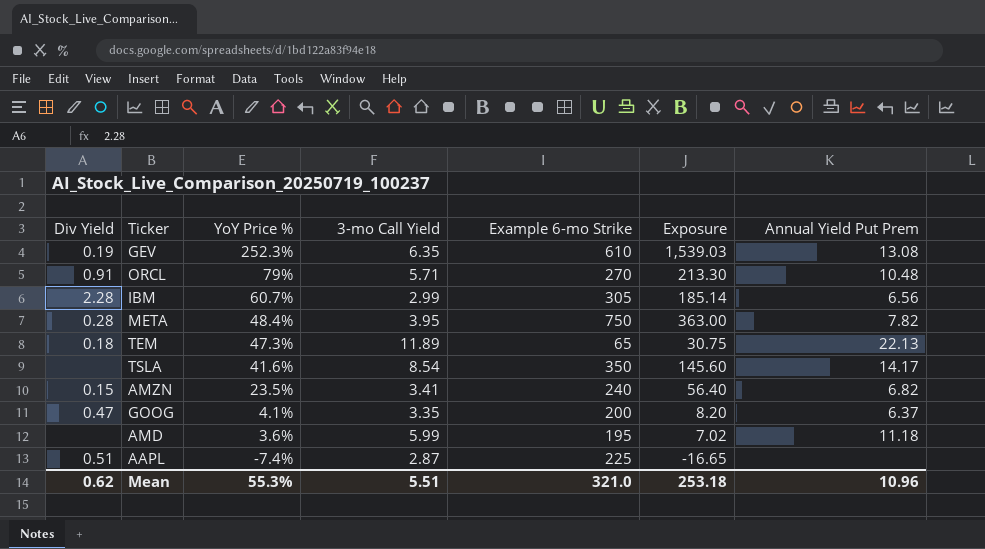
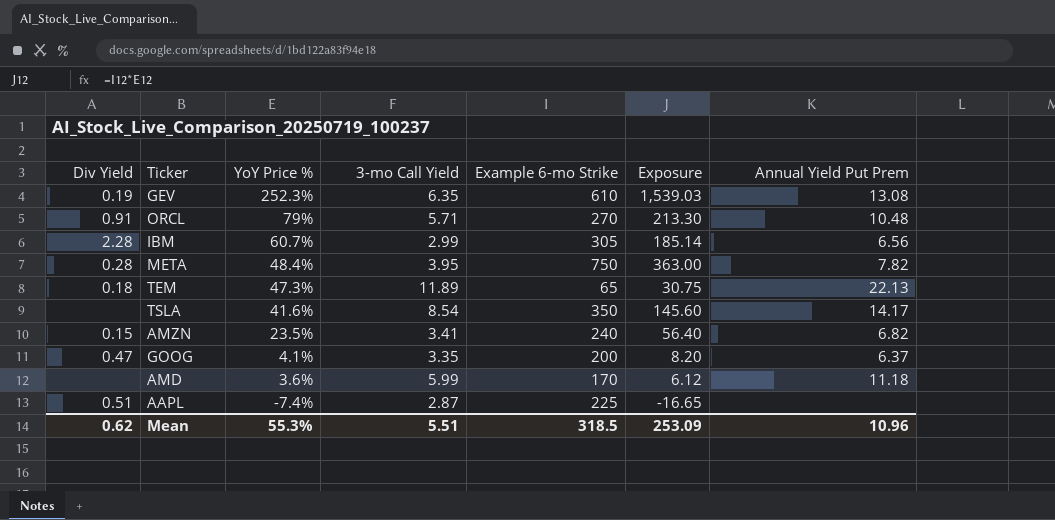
AMD | Example 6-mo Strike: 195 -> 170
AMD | Exposure: 7.02 -> 6.12
Mean | Example 6-mo Strike: 321.0 -> 318.5
Mean | Exposure: 253.18 -> 253.09

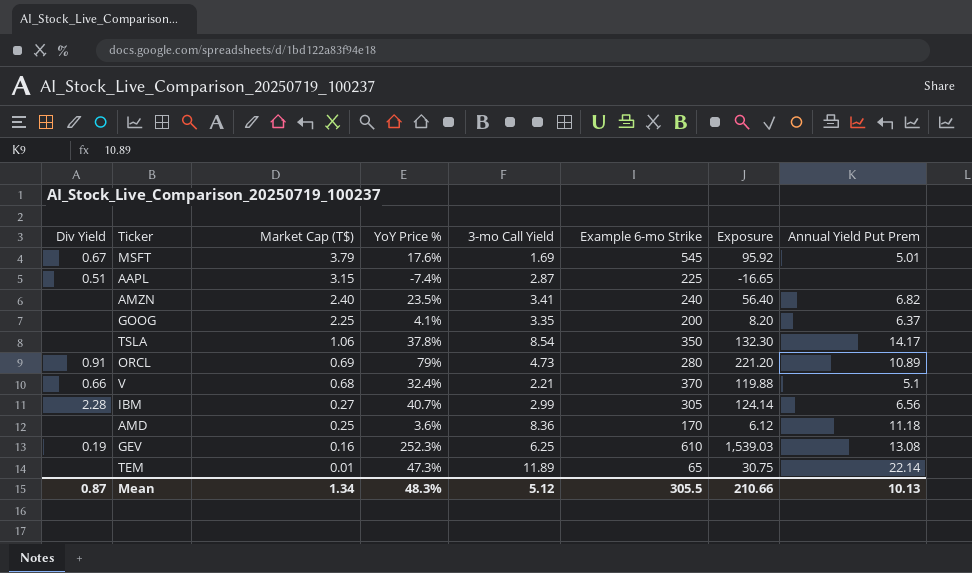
row order: YoY Price % descending -> Market Cap (T$) descending
column Market Cap (T$) | position: none -> 3
row META: 0.28 | 48.4% | 3.95 | 750 | 363.00 | 7.82 -> none
row MSFT: none -> 0.67 | 3.79 | 17.6% | 1.69 | 545 | 95.92 | 5.01
AMZN | Div Yield: 0.15 -> none
GOOG | Div Yield: 0.47 -> none
TSLA | YoY Price %: 41.6% -> 37.8%
TSLA | Exposure: 145.60 -> 132.30
ORCL | 3-mo Call Yield: 5.71 -> 4.73
ORCL | Example 6-mo Strike: 270 -> 280
ORCL | Exposure: 213.30 -> 221.20
ORCL | Annual Yield Put Prem: 10.48 -> 10.89
row V: none -> 0.66 | 0.68 | 32.4% | 2.21 | 370 | 119.88 | 5.1
IBM | YoY Price %: 60.7% -> 40.7%
IBM | Exposure: 185.14 -> 124.14
AMD | 3-mo Call Yield: 5.99 -> 8.36
GEV | 3-mo Call Yield: 6.35 -> 6.25
TEM | Div Yield: 0.18 -> none
TEM | Annual Yield Put Prem: 22.13 -> 22.14
Mean | Div Yield: 0.62 -> 0.87
Mean | YoY Price %: 55.3% -> 48.3%
Mean | 3-mo Call Yield: 5.51 -> 5.12
Mean | Example 6-mo Strike: 318.5 -> 305.5
Mean | Exposure: 253.09 -> 210.66
Mean | Annual Yield Put Prem: 10.96 -> 10.13

